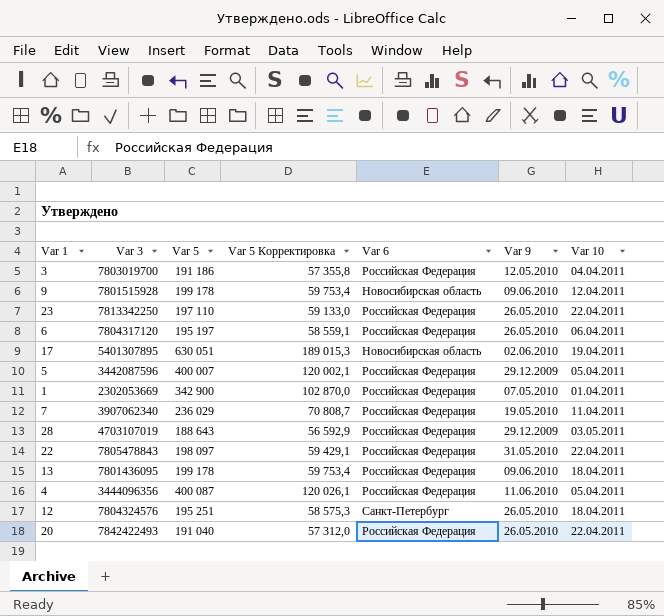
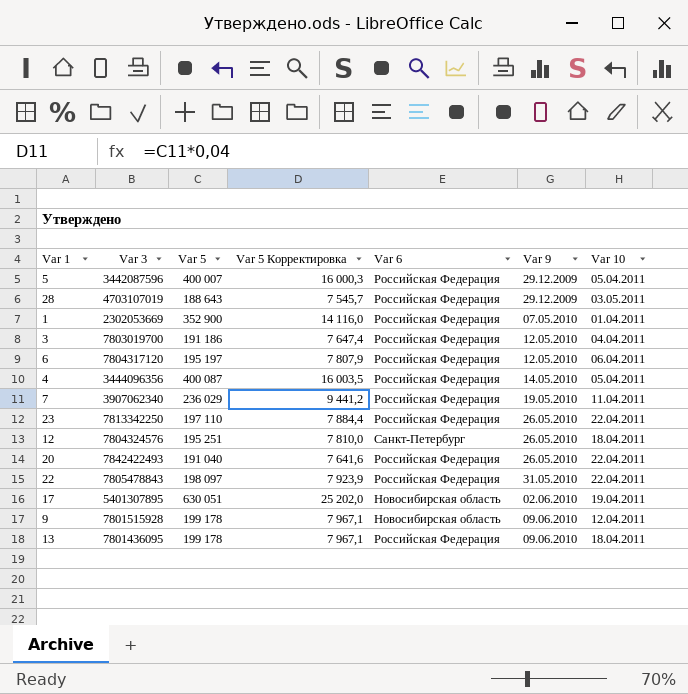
row order: none -> Var 9 ascending
column Var 5 Корректировка | formula: [Var 5] * 0,3 -> [Var 5] * 0,04
1 | Var 5: 342 900 -> 352 900
6 | Var 9: 26.05.2010 -> 12.05.2010
4 | Var 9: 11.06.2010 -> 14.05.2010

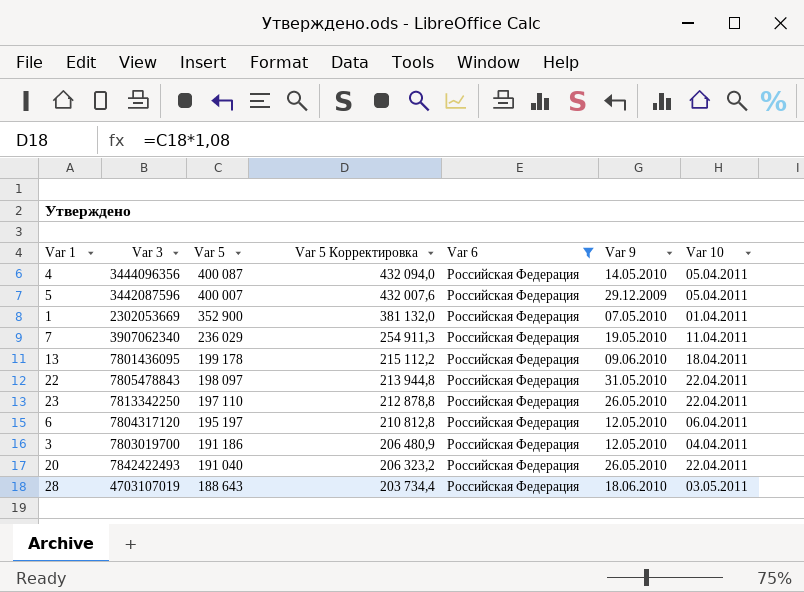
filter: none -> Var 6 = Российская Федерация
row order: Var 9 ascending -> Var 5 descending
column Var 5 Корректировка | formula: [Var 5] * 0,04 -> [Var 5] * 1,08
28 | Var 9: 29.12.2009 -> 18.06.2010

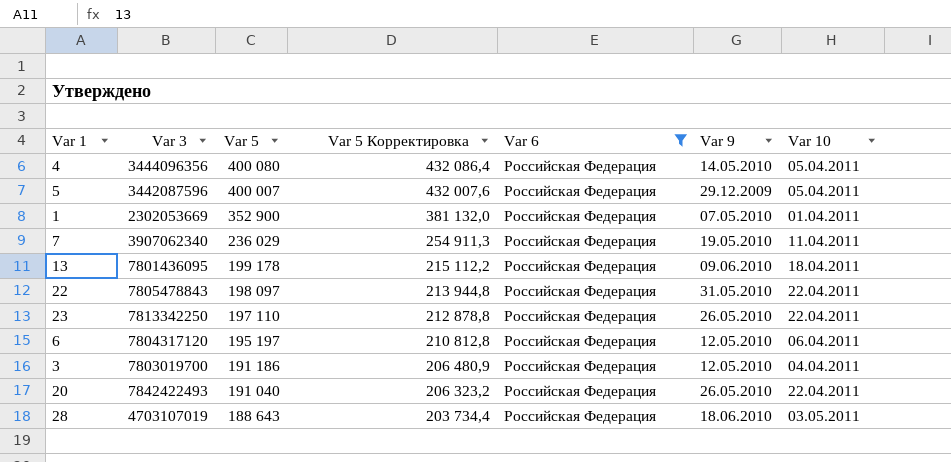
4 | Var 5: 400 087 -> 400 080
4 | Var 5 Корректировка: 432 094,0 -> 432 086,4

